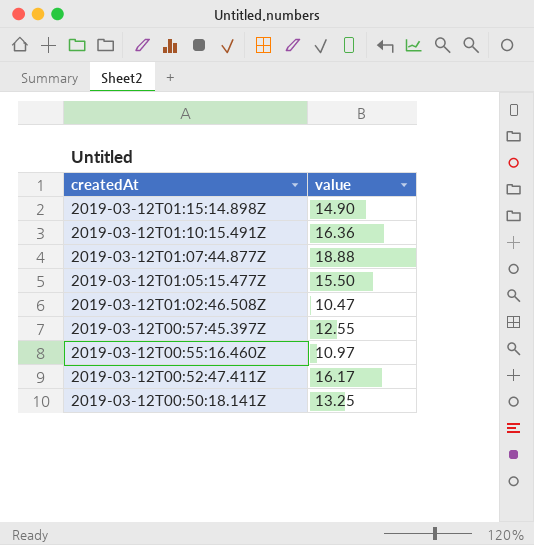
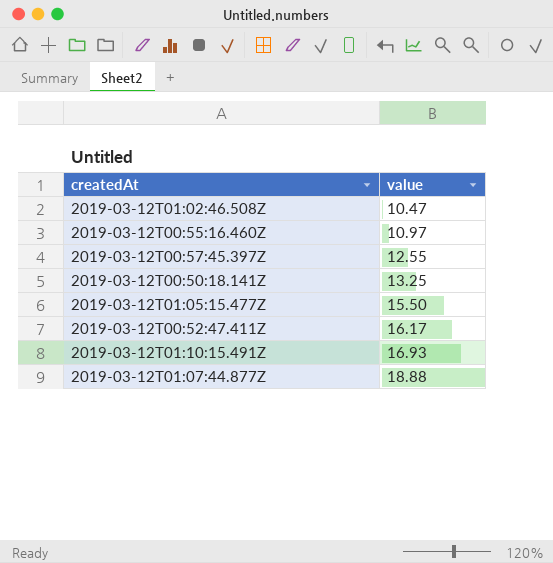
row order: createdAt descending -> value ascending
row 2019-03-12T01:15:14.898Z: 14.90 -> none
2019-03-12T01:10:15.491Z | value: 16.36 -> 16.93

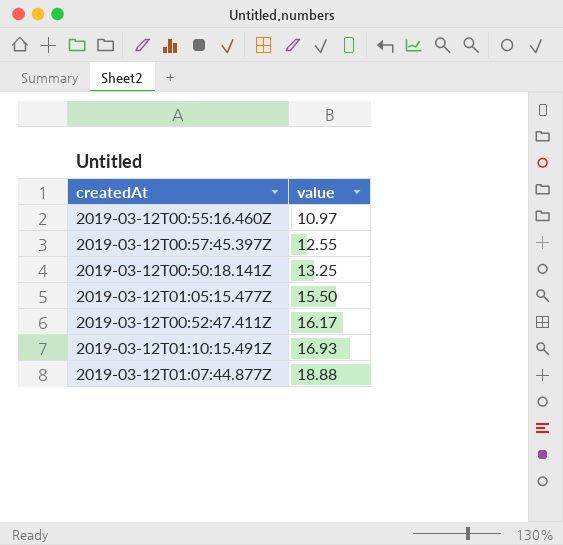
row 2019-03-12T01:02:46.508Z: 10.47 -> none

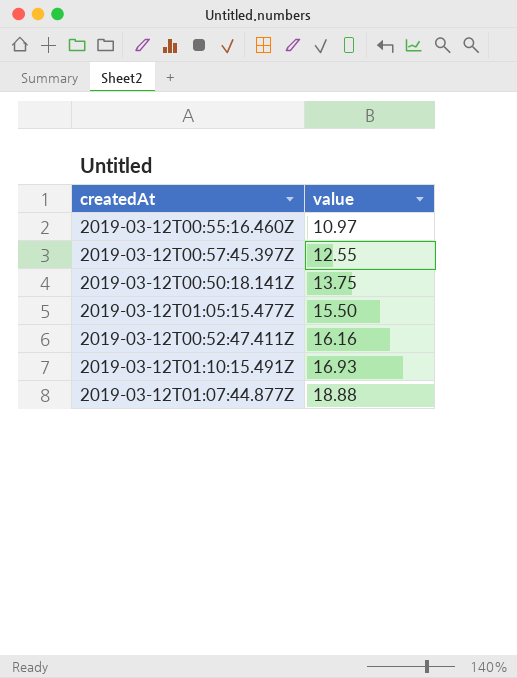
2019-03-12T00:50:18.141Z | value: 13.25 -> 13.75
2019-03-12T00:52:47.411Z | value: 16.17 -> 16.16

